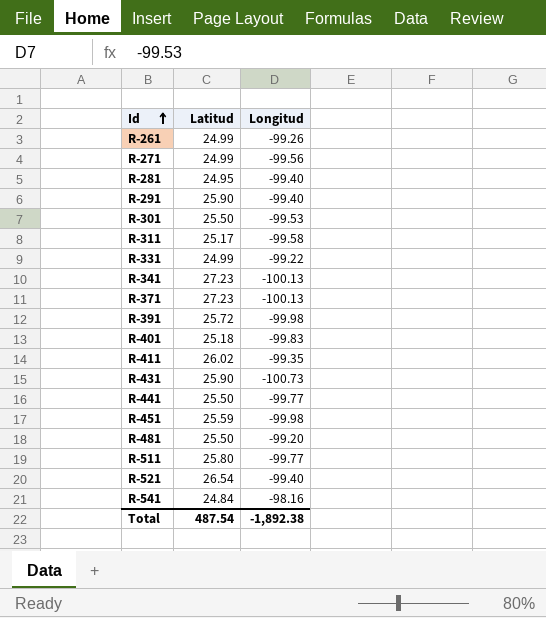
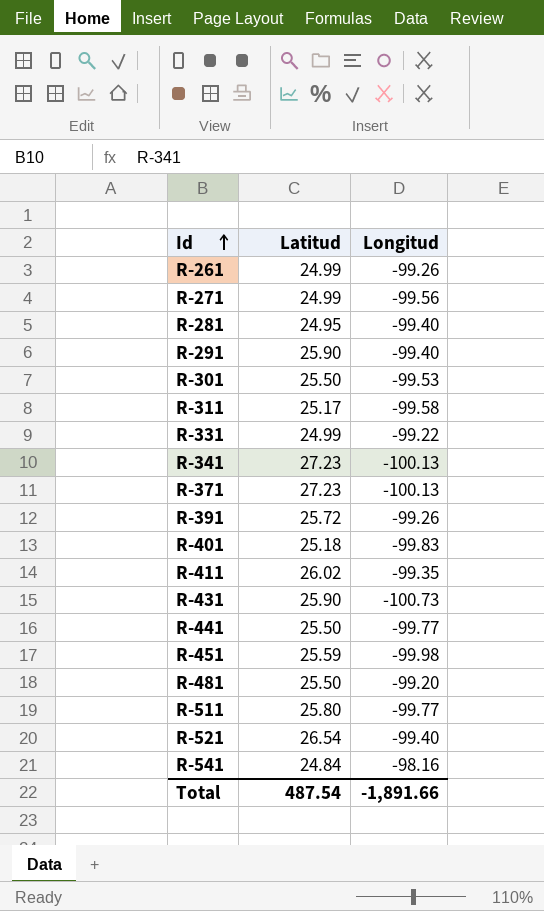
R-391 | Longitud: -99.98 -> -99.26
Total | Longitud: -1,892.38 -> -1,891.66

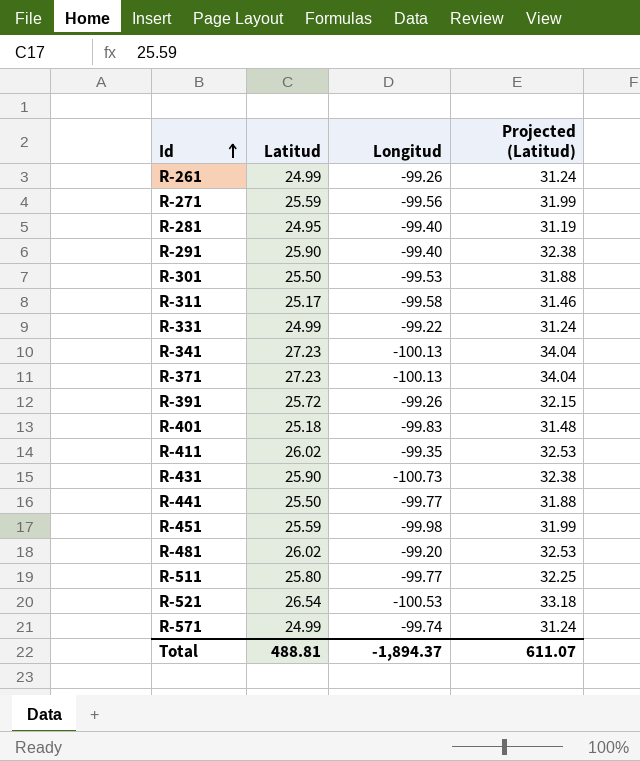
column Projected (Latitud) | formula: none -> [Latitud] * 1.25
row R-541: 24.84 | -98.16 -> none
R-271 | Latitud: 24.99 -> 25.59
R-481 | Latitud: 25.50 -> 26.02
R-521 | Longitud: -99.40 -> -100.53
row R-571: none -> 24.99 | -99.74 | 31.24
Total | Latitud: 487.54 -> 488.81
Total | Longitud: -1,891.66 -> -1,894.37

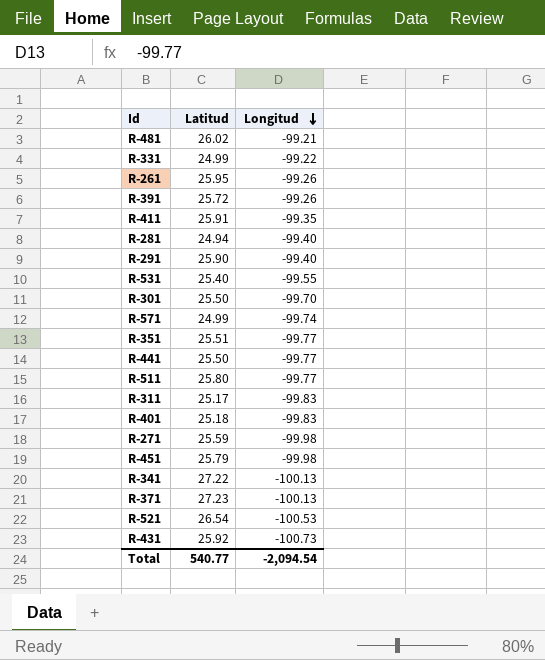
row order: Id ascending -> Longitud descending
column Projected (Latitud) | formula: [Latitud] * 1.25 -> none
R-481 | Longitud: -99.20 -> -99.21
R-261 | Latitud: 24.99 -> 25.95
R-411 | Latitud: 26.02 -> 25.91
R-281 | Latitud: 24.95 -> 24.94
row R-531: none -> 25.40 | -99.55
R-301 | Longitud: -99.53 -> -99.70
row R-351: none -> 25.51 | -99.77
R-311 | Longitud: -99.58 -> -99.83
R-271 | Longitud: -99.56 -> -99.98
R-451 | Latitud: 25.59 -> 25.79
R-341 | Latitud: 27.23 -> 27.22
R-431 | Latitud: 25.90 -> 25.92
Total | Latitud: 488.81 -> 540.77
Total | Longitud: -1,894.37 -> -2,094.54

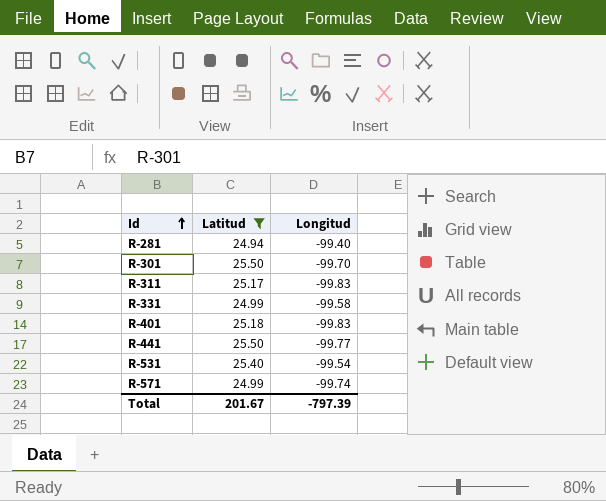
filter: none -> Latitud <= 25.50
row order: Longitud descending -> Id ascending
R-331 | Longitud: -99.22 -> -99.58
R-531 | Longitud: -99.55 -> -99.54
Total | Latitud: 540.77 -> 201.67
Total | Longitud: -2,094.54 -> -797.39

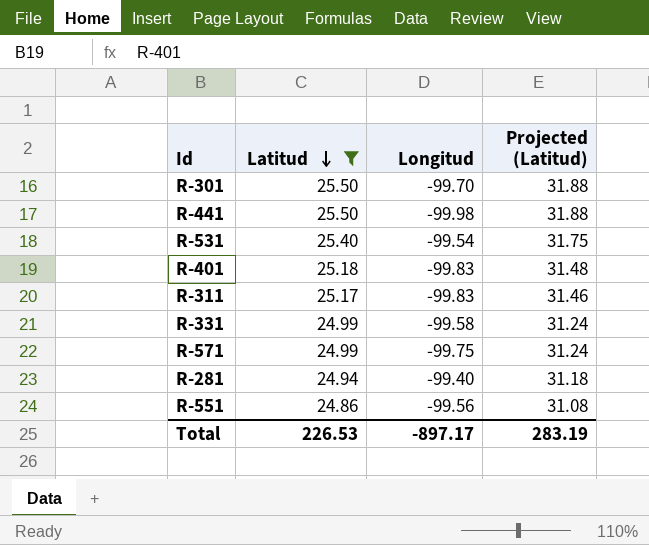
row order: Id ascending -> Latitud descending
column Projected (Latitud) | formula: none -> [Latitud] * 1.25
R-441 | Longitud: -99.77 -> -99.98
R-571 | Longitud: -99.74 -> -99.75
row R-551: none -> 24.86 | -99.56 | 31.08
Total | Latitud: 201.67 -> 226.53
Total | Longitud: -797.39 -> -897.17

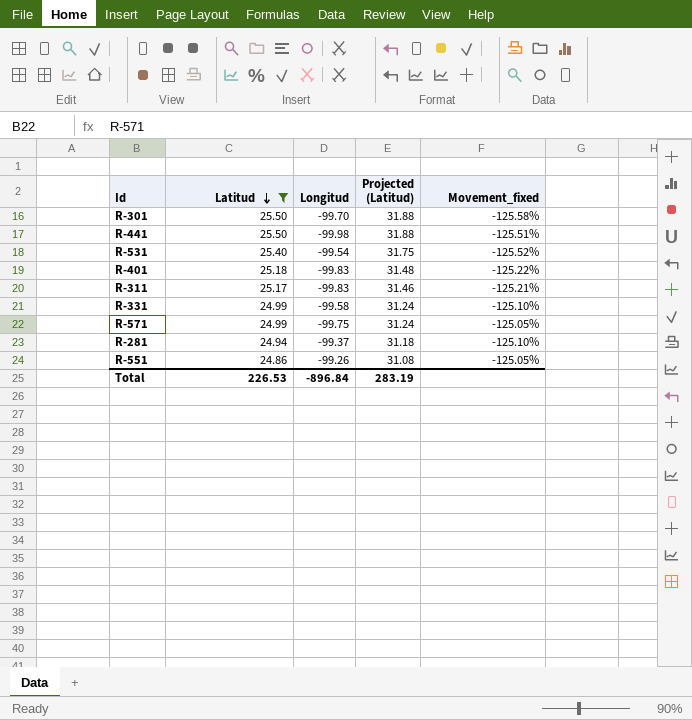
column Movement_fixed | formula: none -> ([Latitud] - [Longitud]) / [Longitud]
R-281 | Longitud: -99.40 -> -99.37
R-551 | Longitud: -99.56 -> -99.26
Total | Longitud: -897.17 -> -896.84

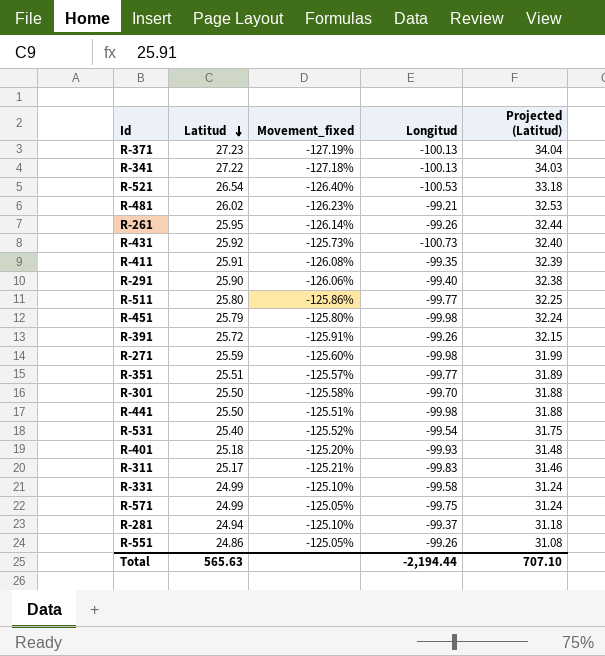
filter: Latitud <= 25.50 -> none
column Movement_fixed | position: 5 -> 3
R-401 | Movement_fixed: -125.22% -> -125.20%
R-401 | Longitud: -99.83 -> -99.93
Total | Latitud: 226.53 -> 565.63
Total | Longitud: -896.84 -> -2,194.44
Total | Projected (Latitud): 283.19 -> 707.10

